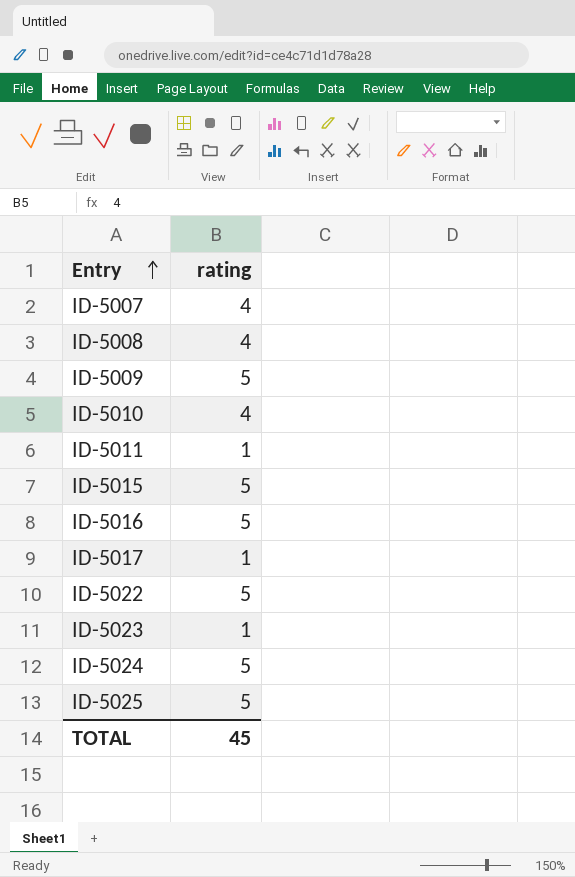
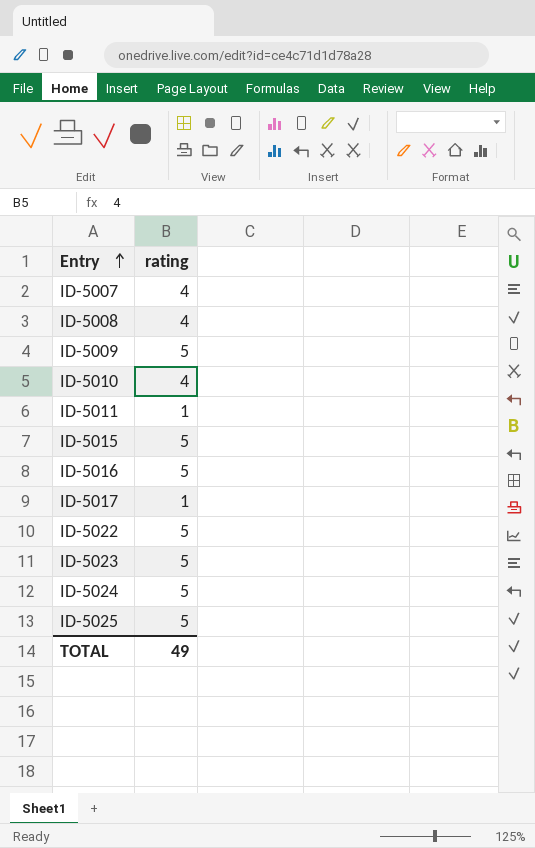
ID-5023 | rating: 1 -> 5
TOTAL | rating: 45 -> 49

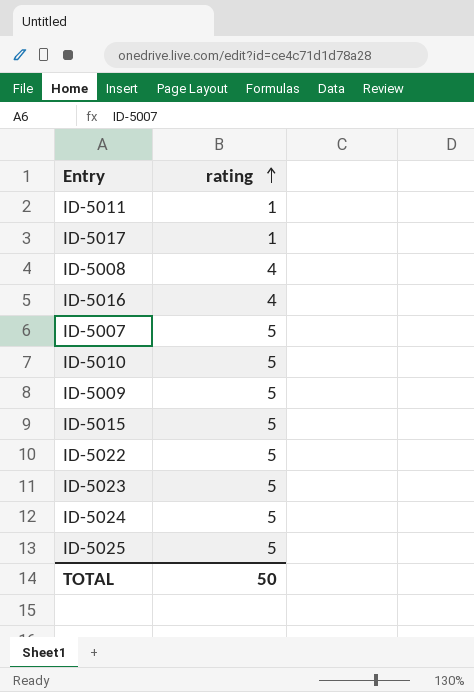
row order: Entry ascending -> rating ascending
ID-5016 | rating: 5 -> 4
ID-5007 | rating: 4 -> 5
ID-5010 | rating: 4 -> 5
TOTAL | rating: 49 -> 50

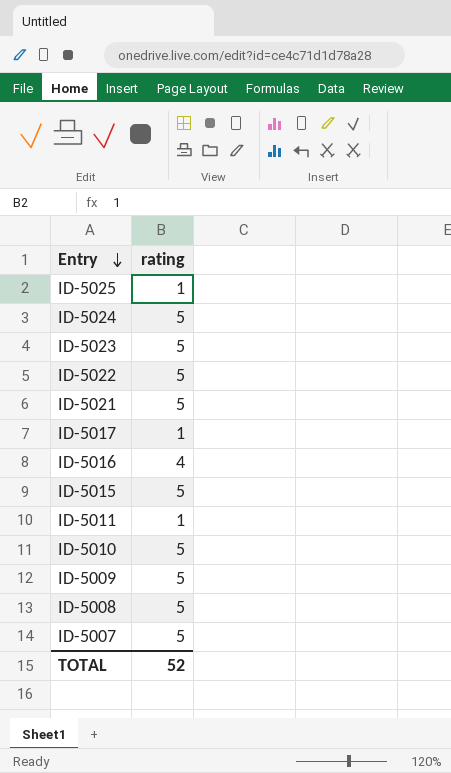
row order: rating ascending -> Entry descending
ID-5025 | rating: 5 -> 1
row ID-5021: none -> 5
ID-5008 | rating: 4 -> 5
TOTAL | rating: 50 -> 52

